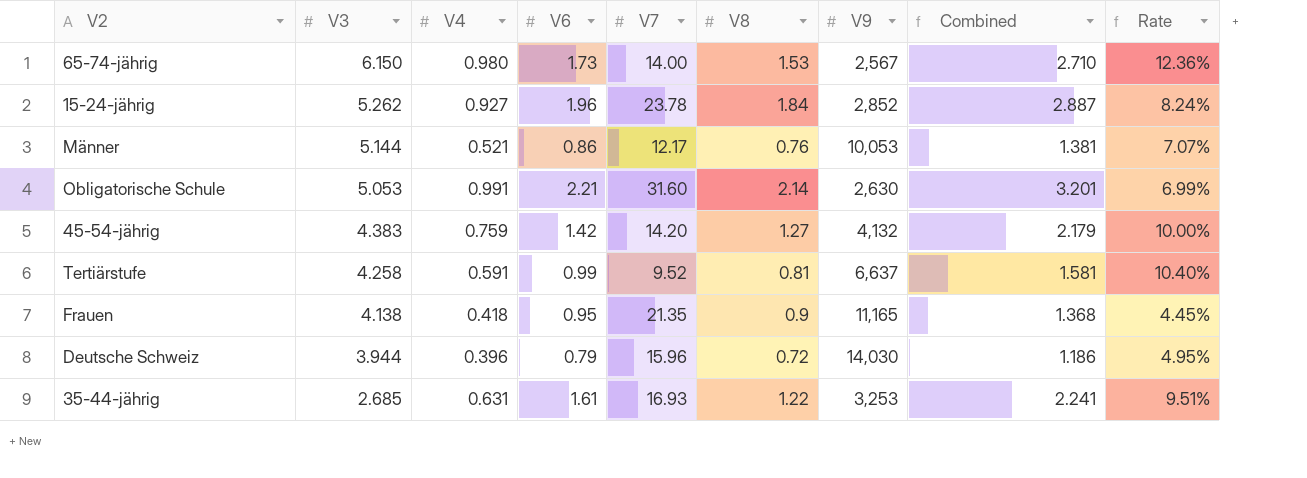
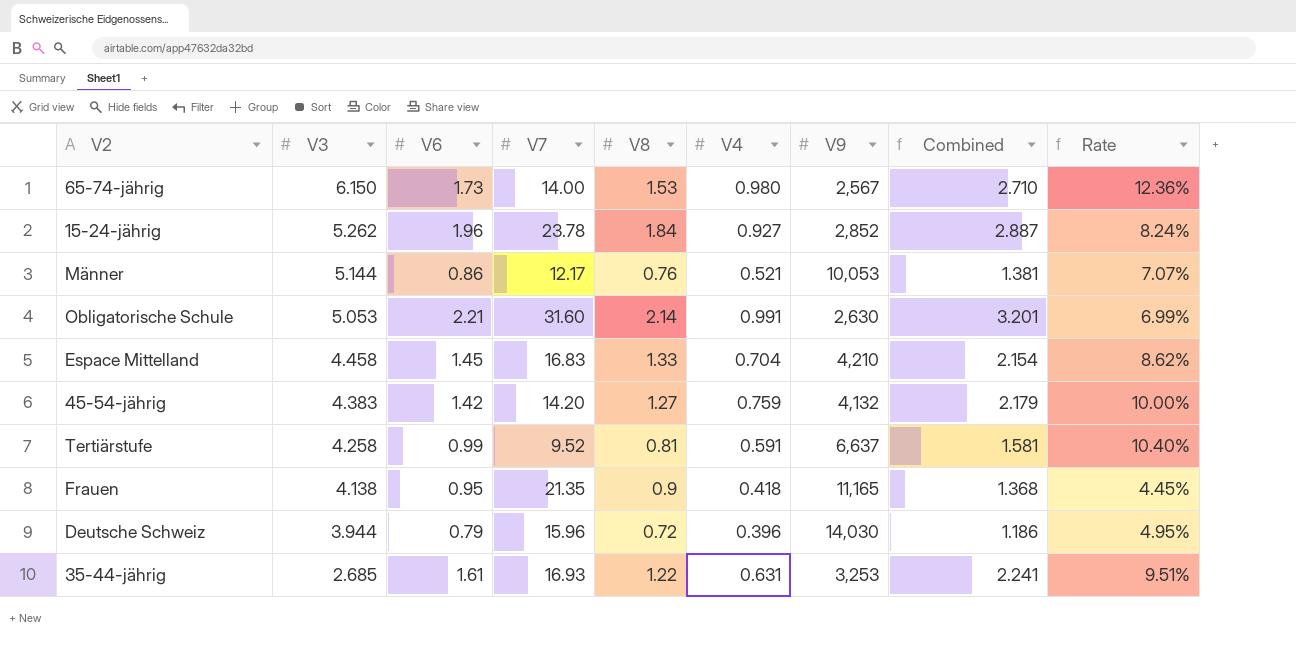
column V4 | position: 3 -> 6
row Espace Mittelland: none -> 4.458 | 1.45 | 16.83 | 1.33 | 0.704 | 4,210 | 2.154 | 8.62%

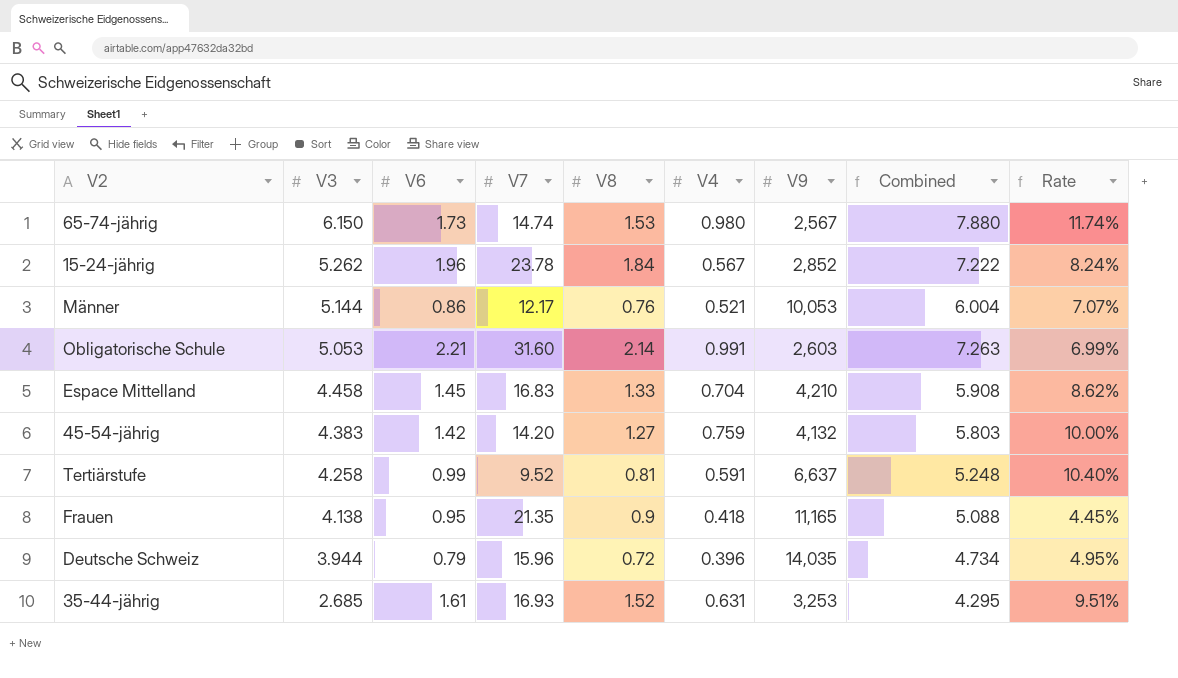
column Combined | formula: [V6] + [V4] -> [V3] + [V6]
65-74-jährig | V7: 14.00 -> 14.74
65-74-jährig | Rate: 12.36% -> 11.74%
15-24-jährig | V4: 0.927 -> 0.567
Obligatorische Schule | V9: 2,630 -> 2,603
Deutsche Schweiz | V9: 14,030 -> 14,035
35-44-jährig | V8: 1.22 -> 1.52

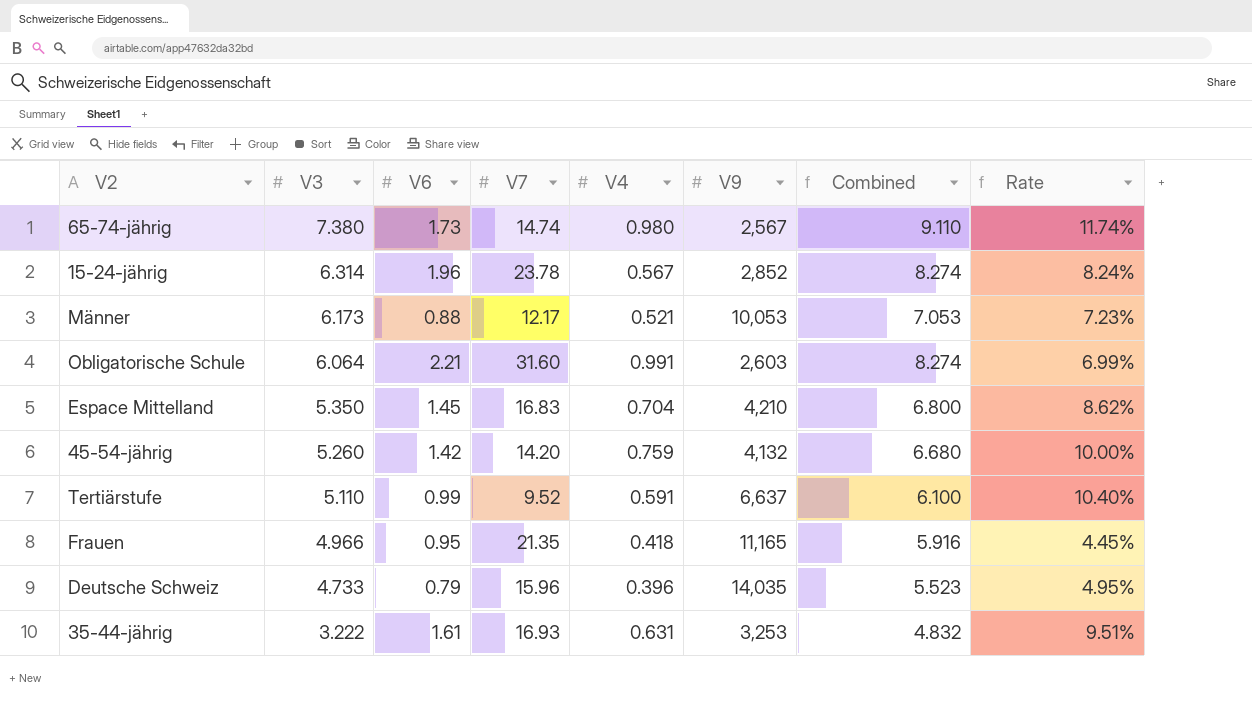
column V8 | position: 5 -> none
65-74-jährig | V3: 6.150 -> 7.380
65-74-jährig | Combined: 7.880 -> 9.110
15-24-jährig | V3: 5.262 -> 6.314
15-24-jährig | Combined: 7.222 -> 8.274
Männer | V3: 5.144 -> 6.173
Männer | V6: 0.86 -> 0.88
Männer | Combined: 6.004 -> 7.053
Männer | Rate: 7.07% -> 7.23%
Obligatorische Schule | V3: 5.053 -> 6.064
Obligatorische Schule | Combined: 7.263 -> 8.274
Espace Mittelland | V3: 4.458 -> 5.350
Espace Mittelland | Combined: 5.908 -> 6.800
45-54-jährig | V3: 4.383 -> 5.260
45-54-jährig | Combined: 5.803 -> 6.680
Tertiärstufe | V3: 4.258 -> 5.110
Tertiärstufe | Combined: 5.248 -> 6.100
Frauen | V3: 4.138 -> 4.966
Frauen | Combined: 5.088 -> 5.916
Deutsche Schweiz | V3: 3.944 -> 4.733
Deutsche Schweiz | Combined: 4.734 -> 5.523
35-44-jährig | V3: 2.685 -> 3.222
35-44-jährig | Combined: 4.295 -> 4.832

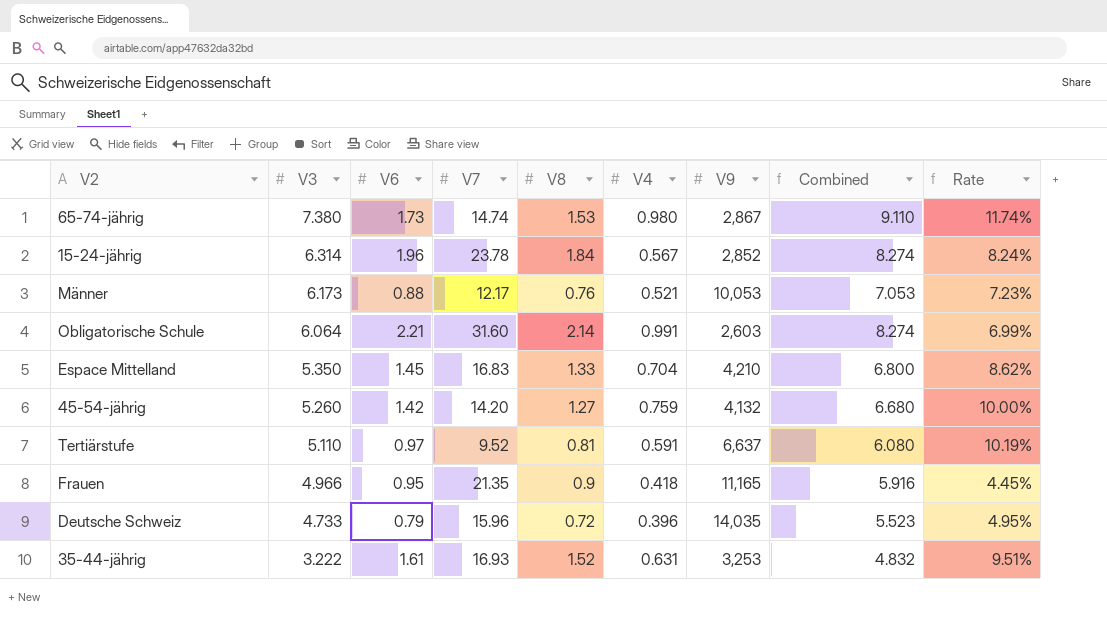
column V8 | position: none -> 5
65-74-jährig | V9: 2,567 -> 2,867
Tertiärstufe | V6: 0.99 -> 0.97
Tertiärstufe | Combined: 6.100 -> 6.080
Tertiärstufe | Rate: 10.40% -> 10.19%

